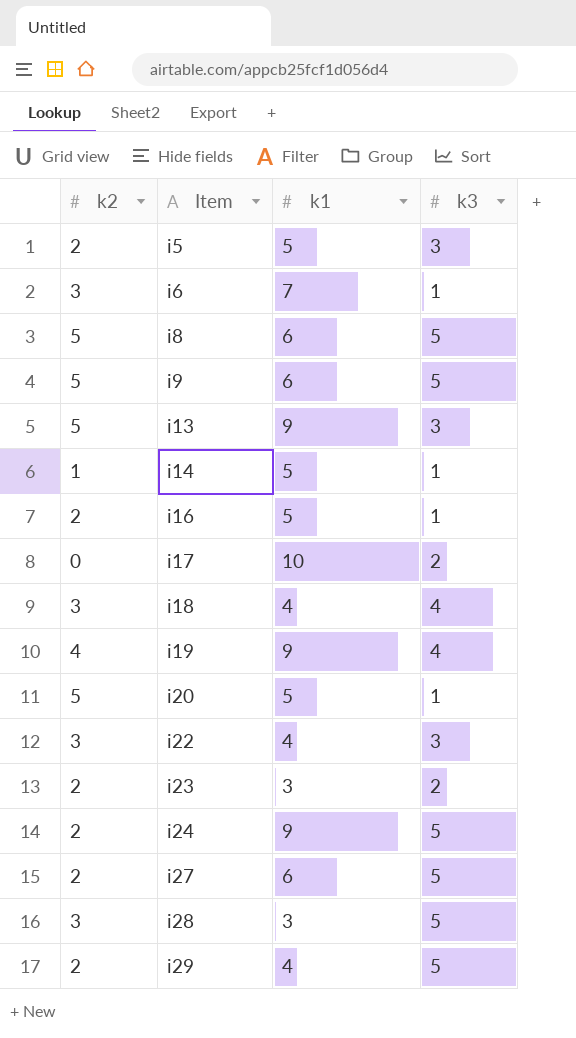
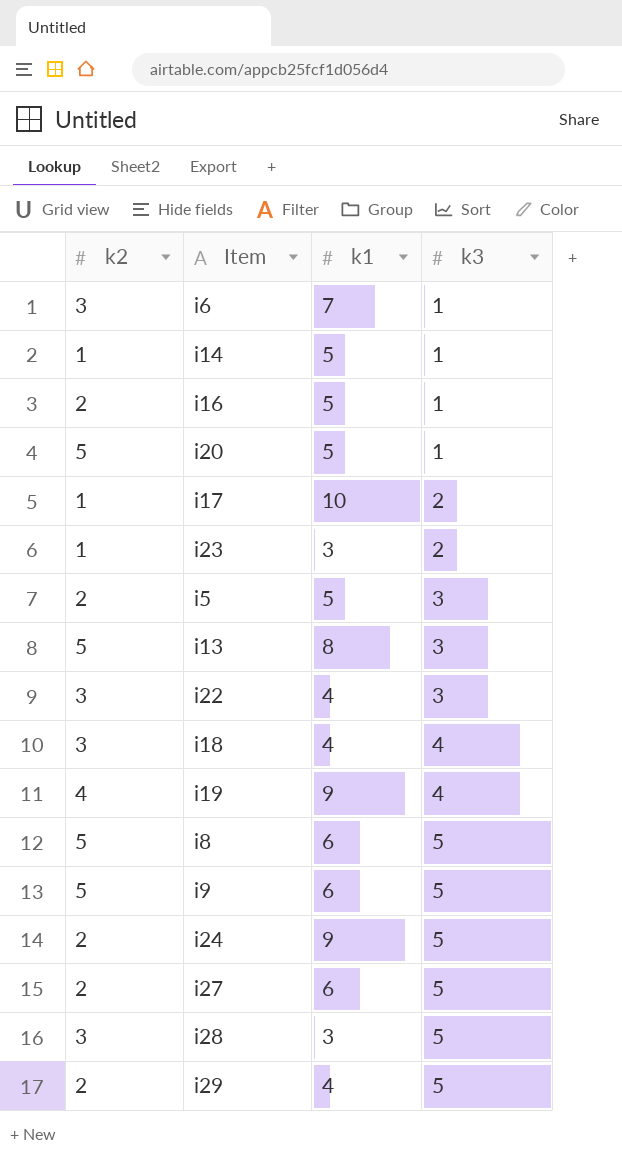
row order: Item ascending -> k3 ascending
i17 | k2: 0 -> 1
i23 | k2: 2 -> 1
i13 | k1: 9 -> 8

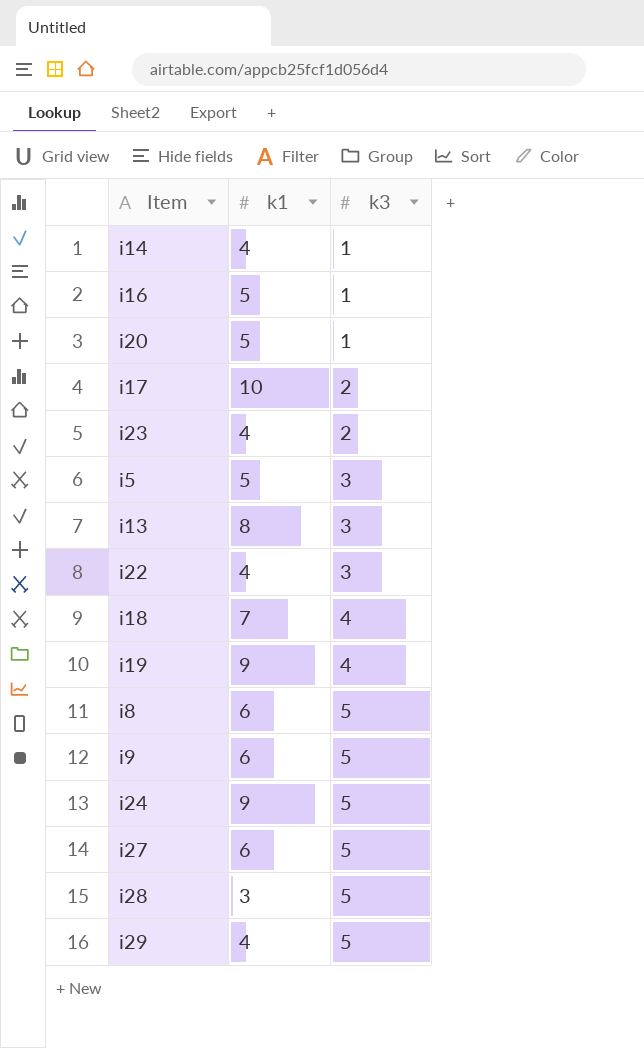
column k2 | position: 1 -> none
row i6: 3 | 7 | 1 -> none
i14 | k1: 5 -> 4
i23 | k1: 3 -> 4
i18 | k1: 4 -> 7

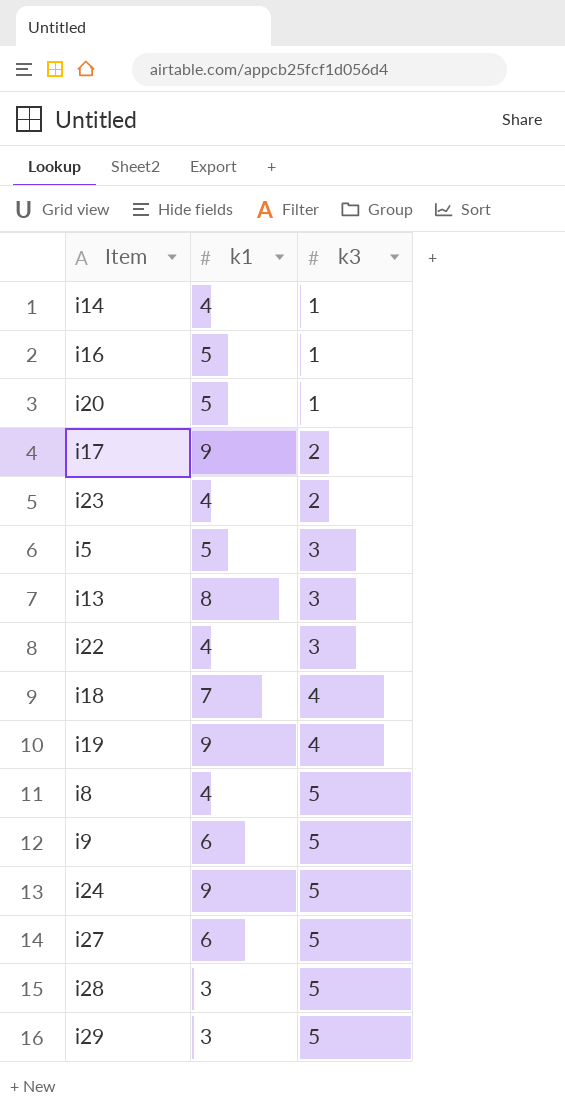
i17 | k1: 10 -> 9
i8 | k1: 6 -> 4
i29 | k1: 4 -> 3

